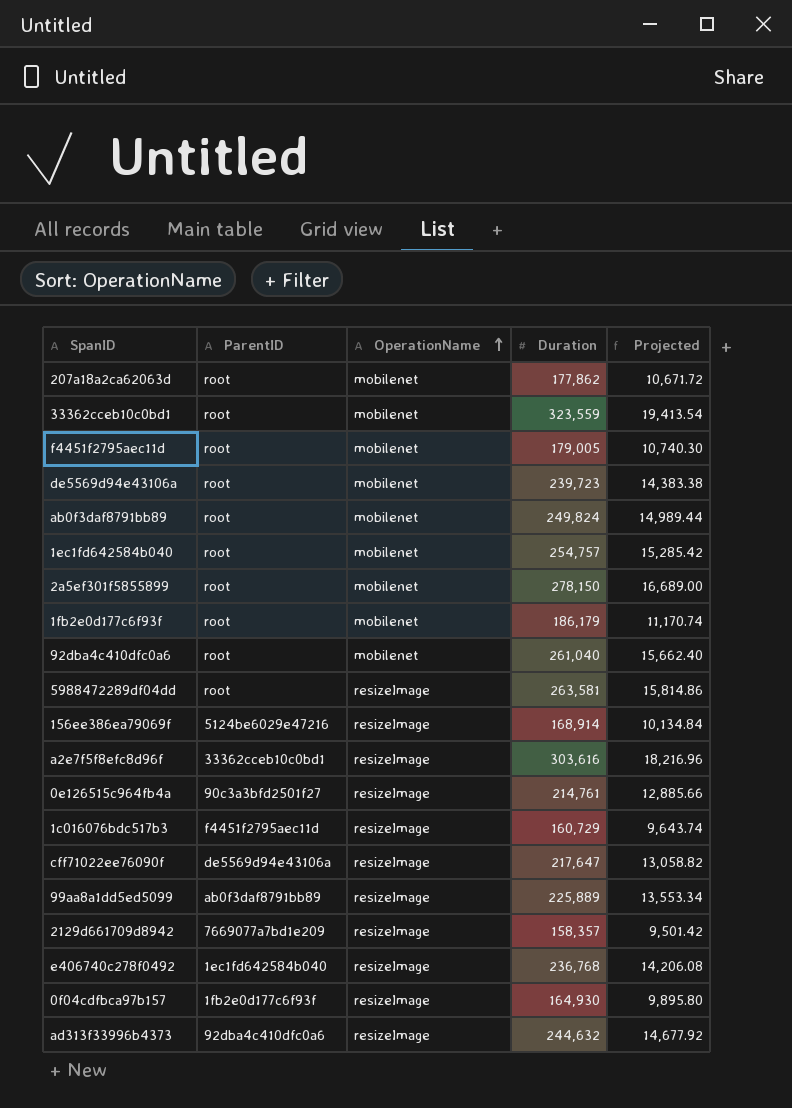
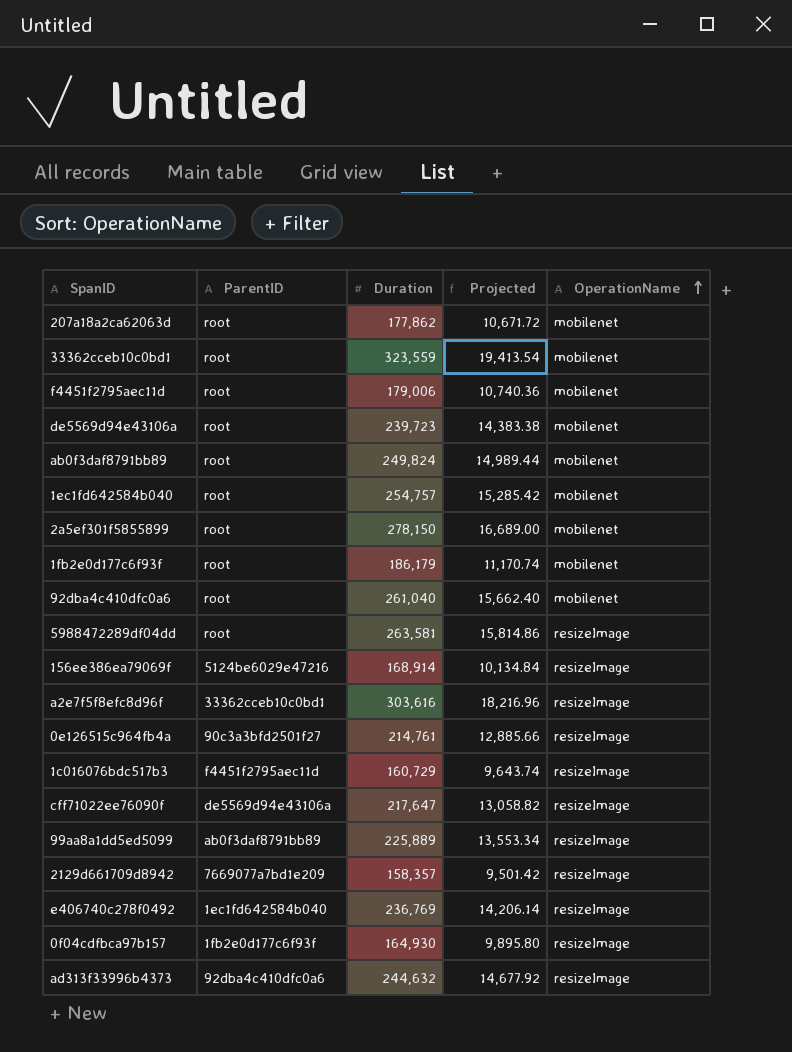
column OperationName | position: 3 -> 5
f4451f2795aec11d | Duration: 179,005 -> 179,006
f4451f2795aec11d | Projected: 10,740.30 -> 10,740.36
e406740c278f0492 | Duration: 236,768 -> 236,769
e406740c278f0492 | Projected: 14,206.08 -> 14,206.14

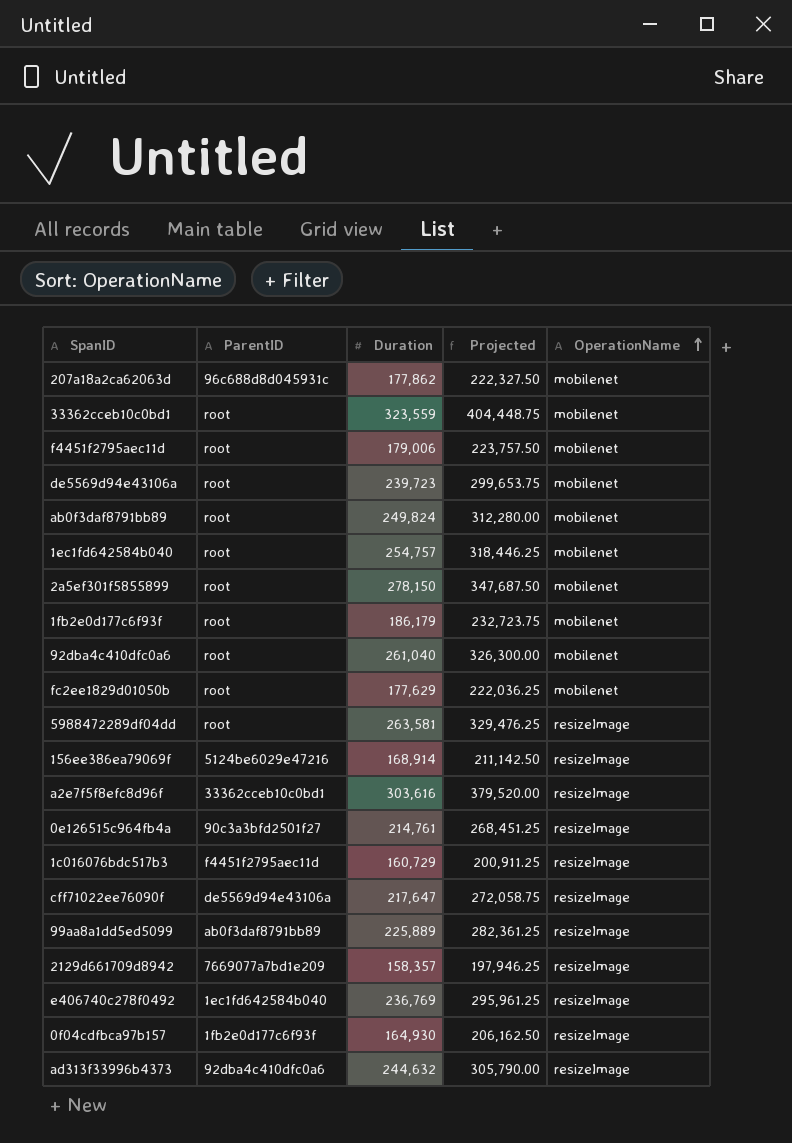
column Projected | formula: [Duration] * 0.06 -> [Duration] * 1.25
207a18a2ca62063d | ParentID: root -> 96c688d8d045931c
row fc2ee1829d01050b: none -> root | 177,629 | 222,036.25 | mobilenet

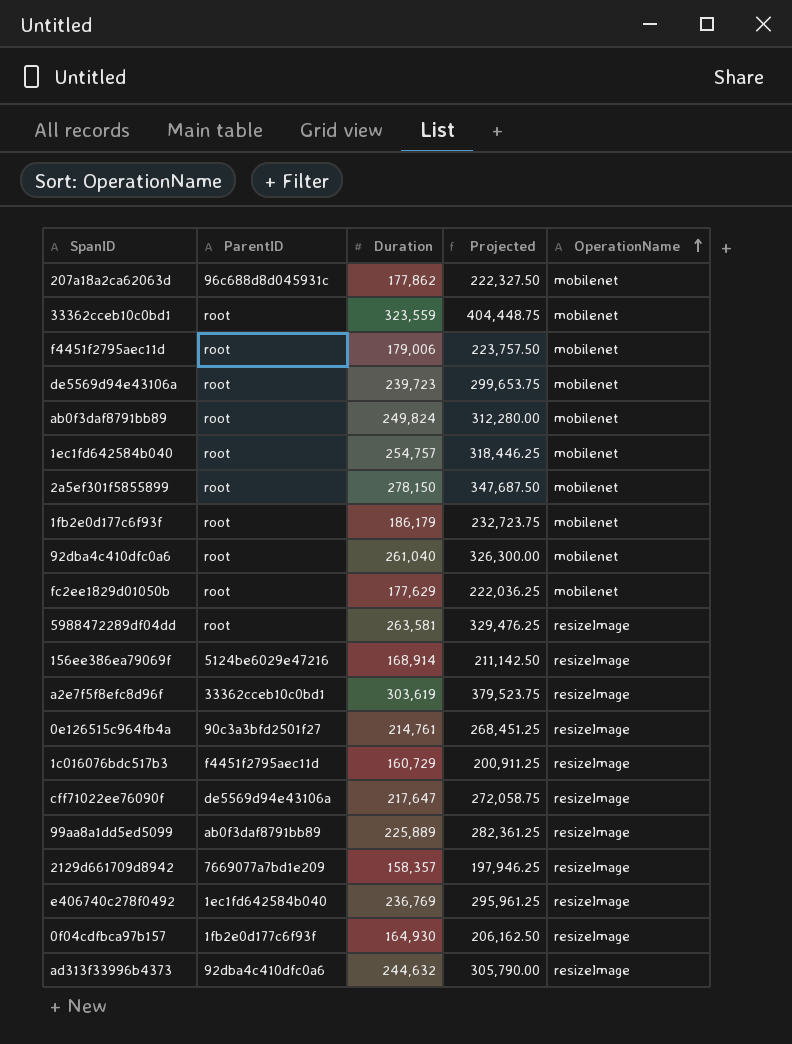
a2e7f5f8efc8d96f | Duration: 303,616 -> 303,619
a2e7f5f8efc8d96f | Projected: 379,520.00 -> 379,523.75

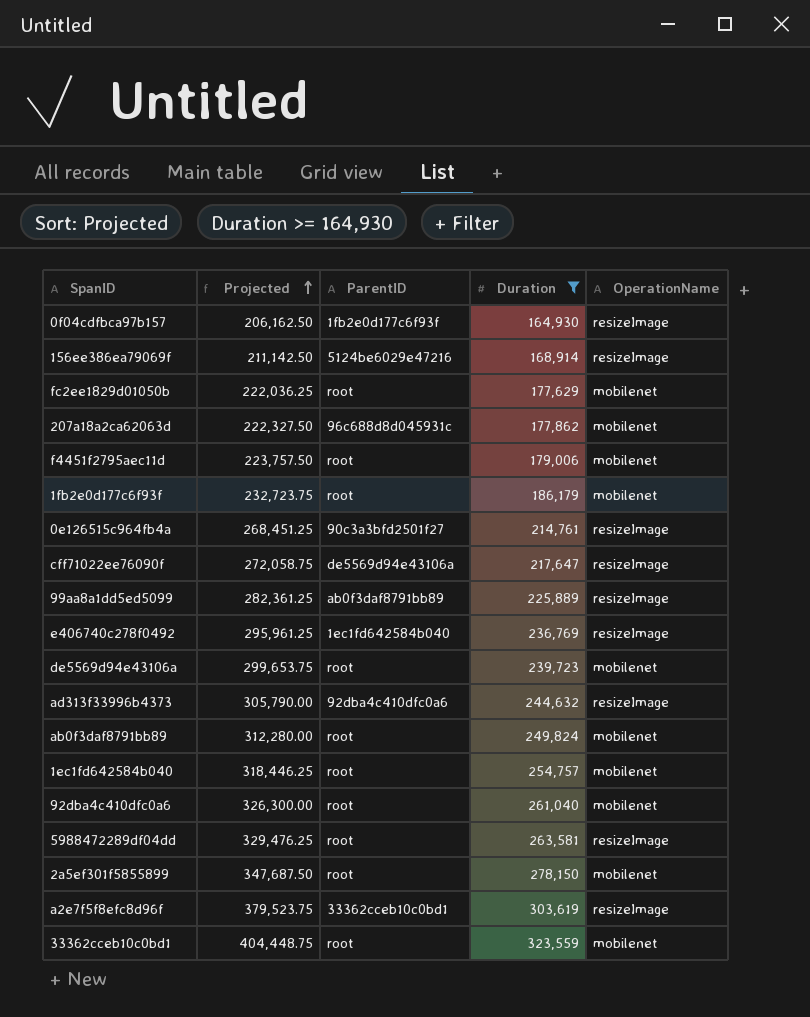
filter: none -> Duration >= 164,930
row order: OperationName ascending -> Projected ascending
column Projected | position: 4 -> 2

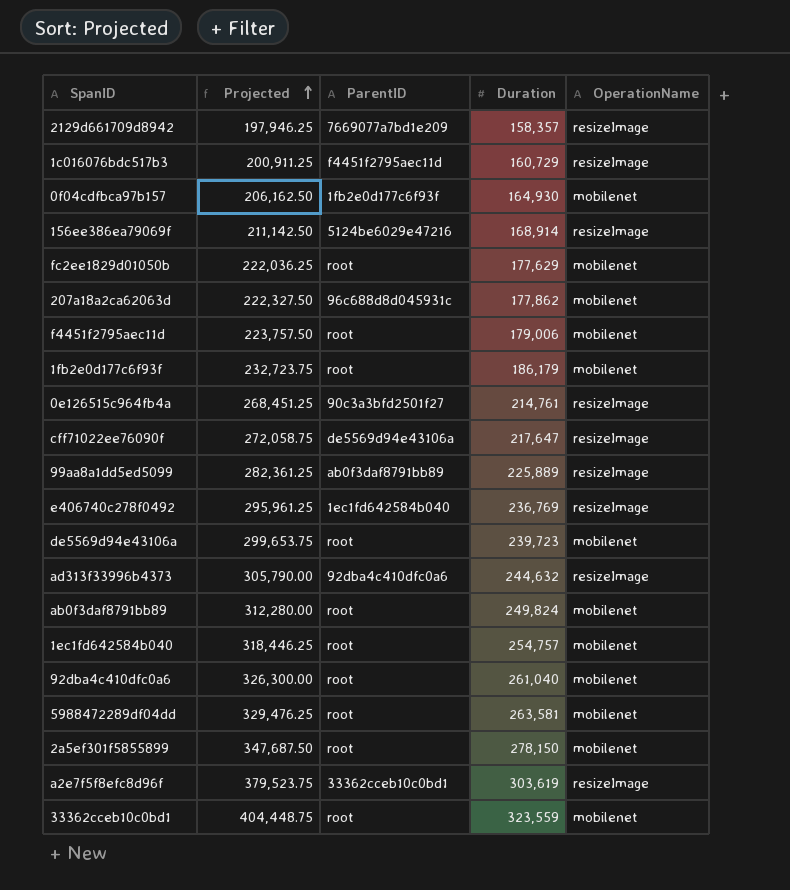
filter: Duration >= 164,930 -> none
0f04cdfbca97b157 | OperationName: resizeImage -> mobilenet
5988472289df04dd | OperationName: resizeImage -> mobilenet

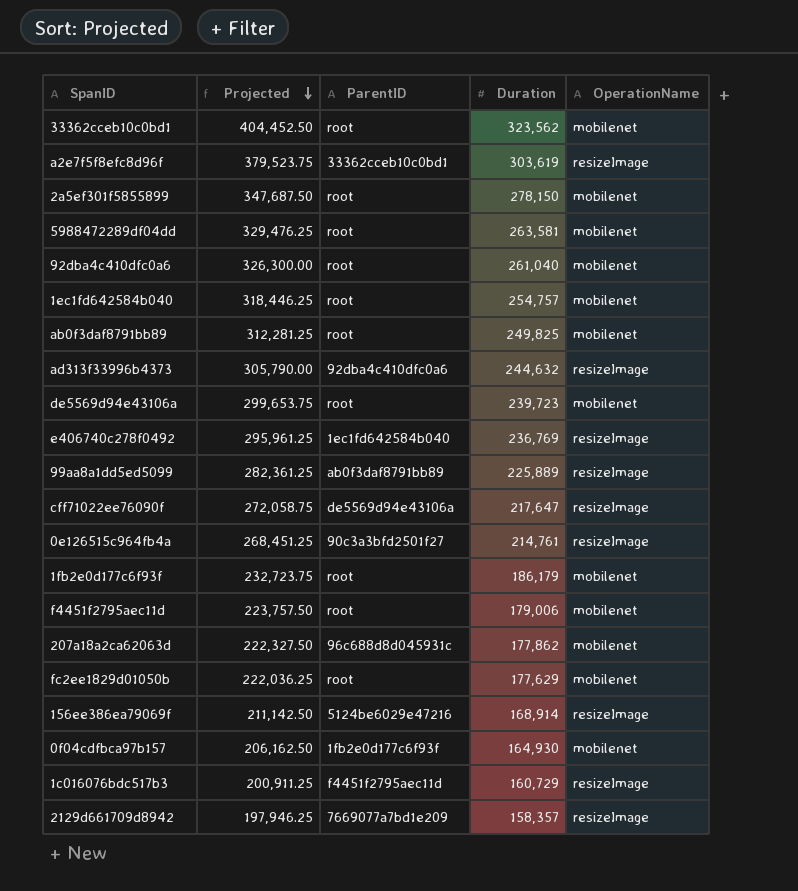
row order: Projected ascending -> Projected descending
33362cceb10c0bd1 | Projected: 404,448.75 -> 404,452.50
33362cceb10c0bd1 | Duration: 323,559 -> 323,562
ab0f3daf8791bb89 | Projected: 312,280.00 -> 312,281.25
ab0f3daf8791bb89 | Duration: 249,824 -> 249,825

